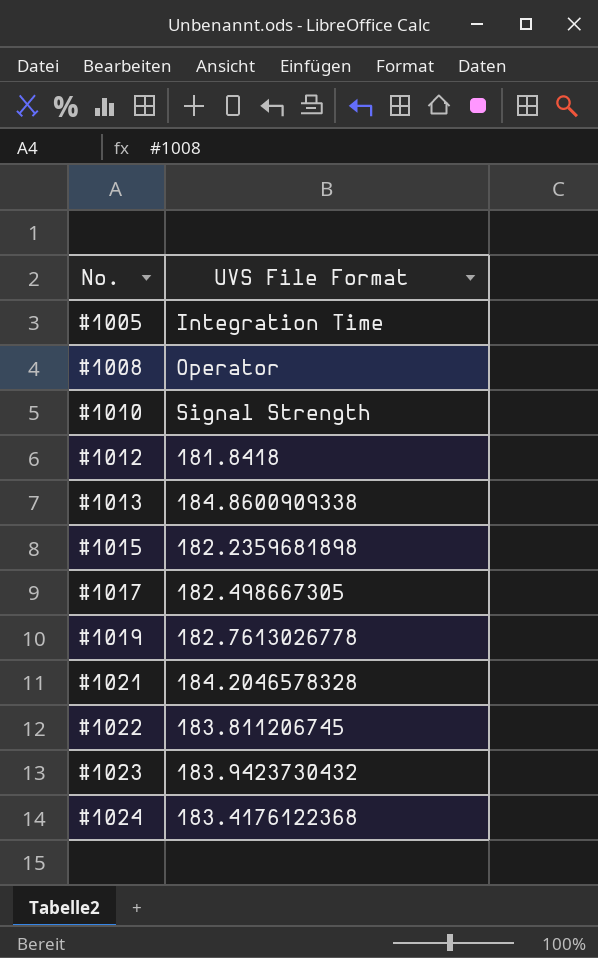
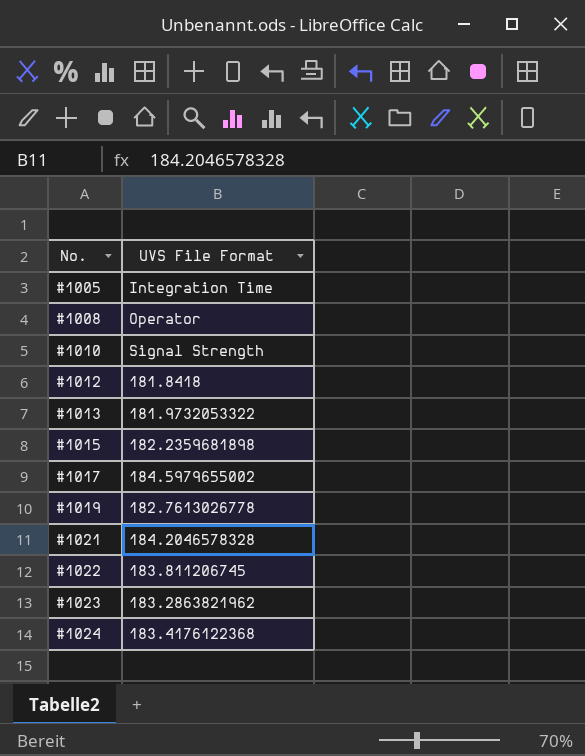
#1013 | UVS File Format: 184.8600909338 -> 181.9732053322
#1017 | UVS File Format: 182.498667305 -> 184.5979655002
#1023 | UVS File Format: 183.9423730432 -> 183.2863821962

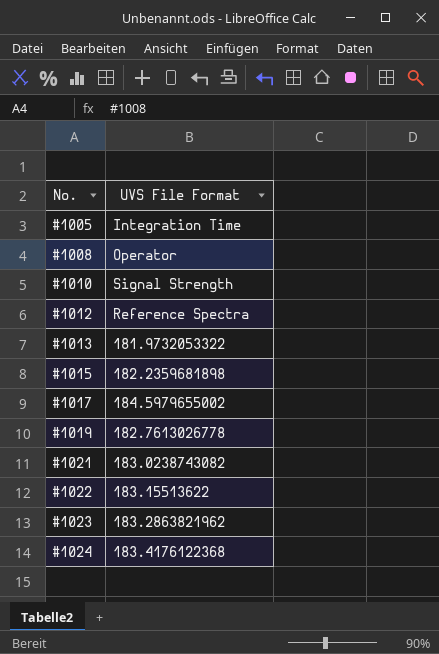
#1012 | UVS File Format: 181.8418 -> Reference Spectra
#1021 | UVS File Format: 184.2046578328 -> 183.0238743082
#1022 | UVS File Format: 183.811206745 -> 183.15513622

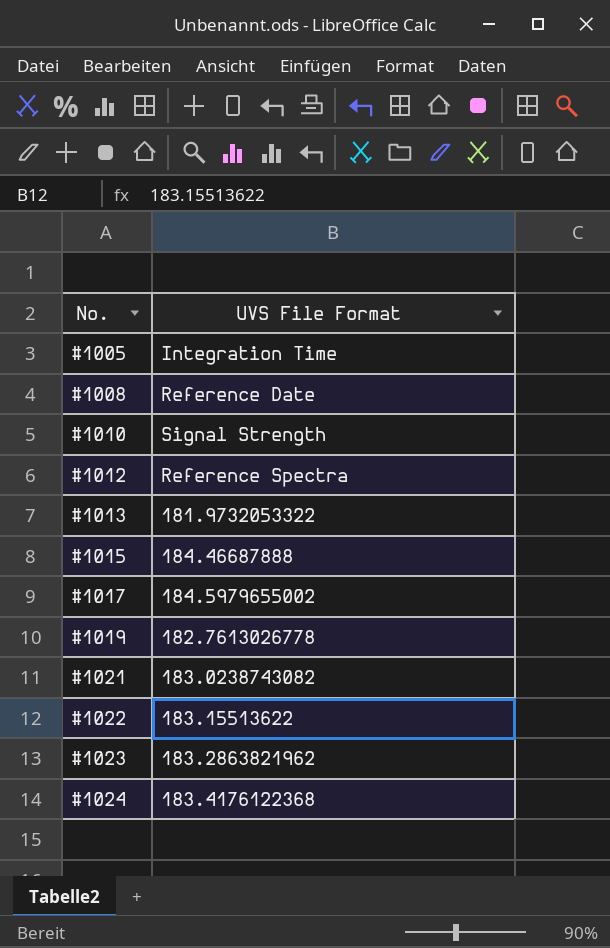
#1008 | UVS File Format: Operator -> Reference Date
#1015 | UVS File Format: 182.2359681898 -> 184.46687888

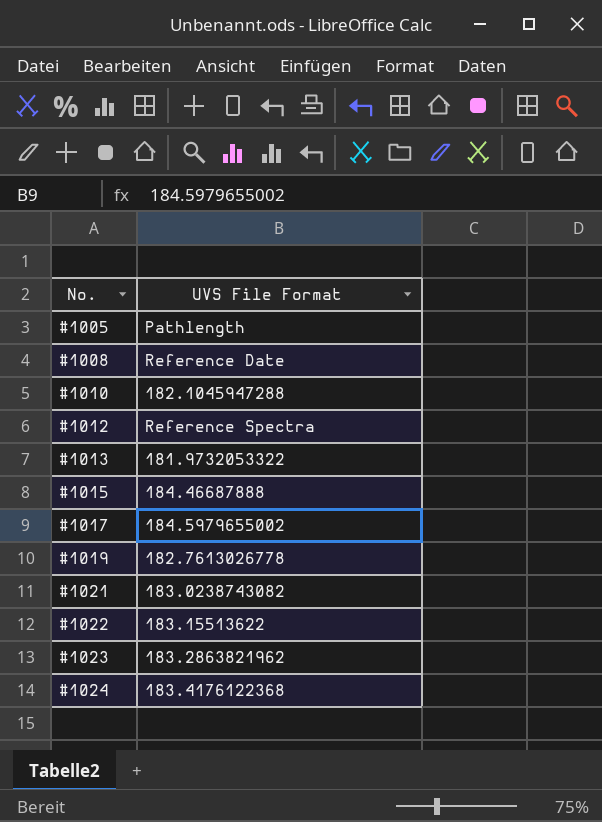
#1005 | UVS File Format: Integration Time -> Pathlength
#1010 | UVS File Format: Signal Strength -> 182.1045947288

